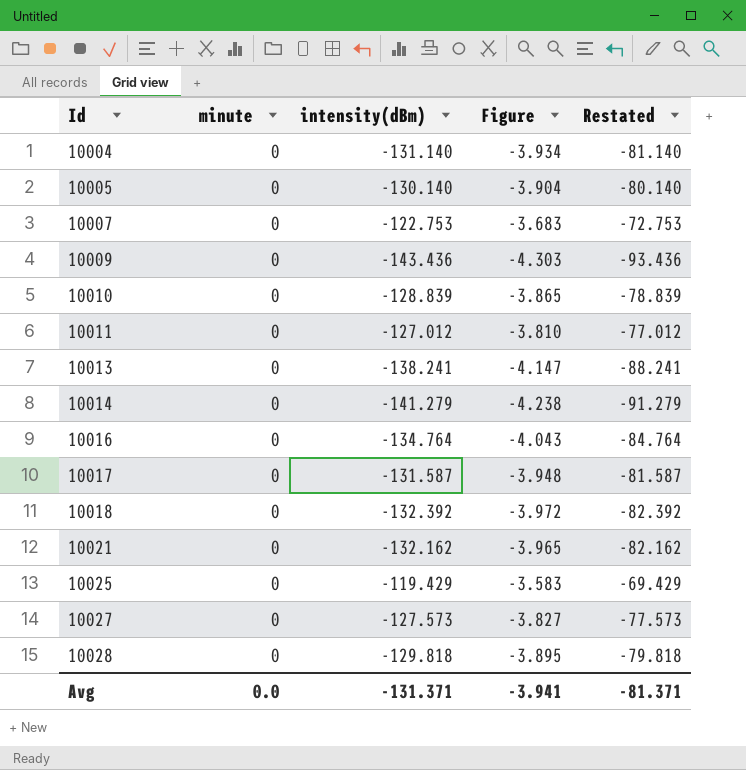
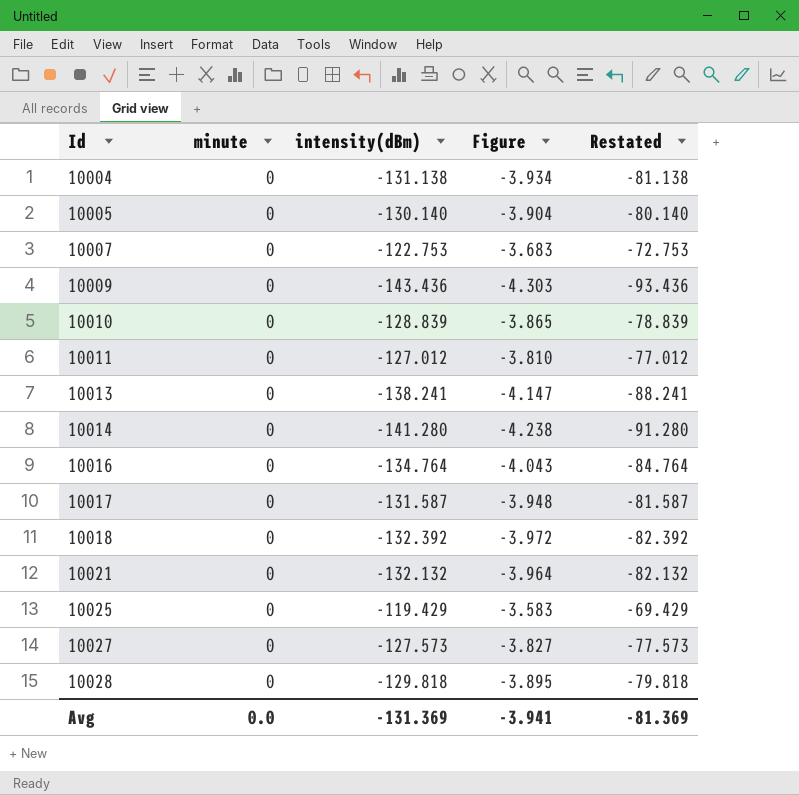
10004 | intensity(dBm): -131.140 -> -131.138
10004 | Restated: -81.140 -> -81.138
10014 | intensity(dBm): -141.279 -> -141.280
10014 | Restated: -91.279 -> -91.280
10021 | intensity(dBm): -132.162 -> -132.132
10021 | Figure: -3.965 -> -3.964
10021 | Restated: -82.162 -> -82.132
Avg | intensity(dBm): -131.371 -> -131.369
Avg | Restated: -81.371 -> -81.369

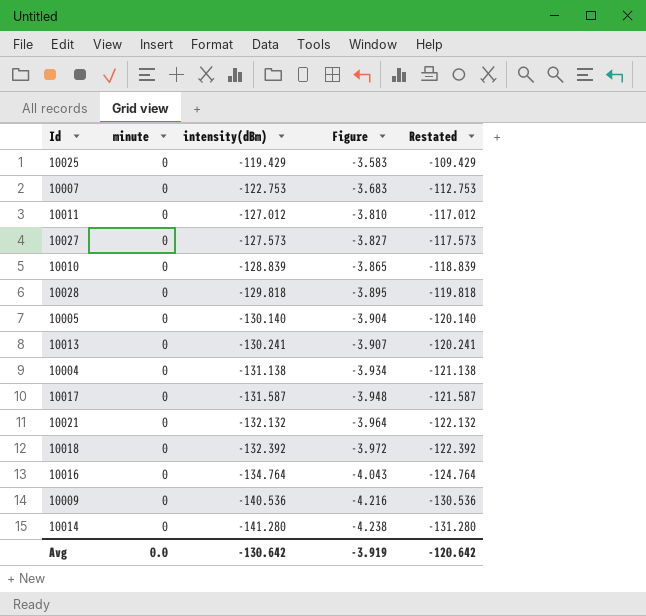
row order: Id ascending -> intensity(dBm) descending
column Restated | formula: [intensity(dBm)] + 50 -> [intensity(dBm)] + 10
10013 | intensity(dBm): -138.241 -> -130.241
10013 | Figure: -4.147 -> -3.907
10009 | intensity(dBm): -143.436 -> -140.536
10009 | Figure: -4.303 -> -4.216
Avg | intensity(dBm): -131.369 -> -130.642
Avg | Figure: -3.941 -> -3.919
Avg | Restated: -81.369 -> -120.642

